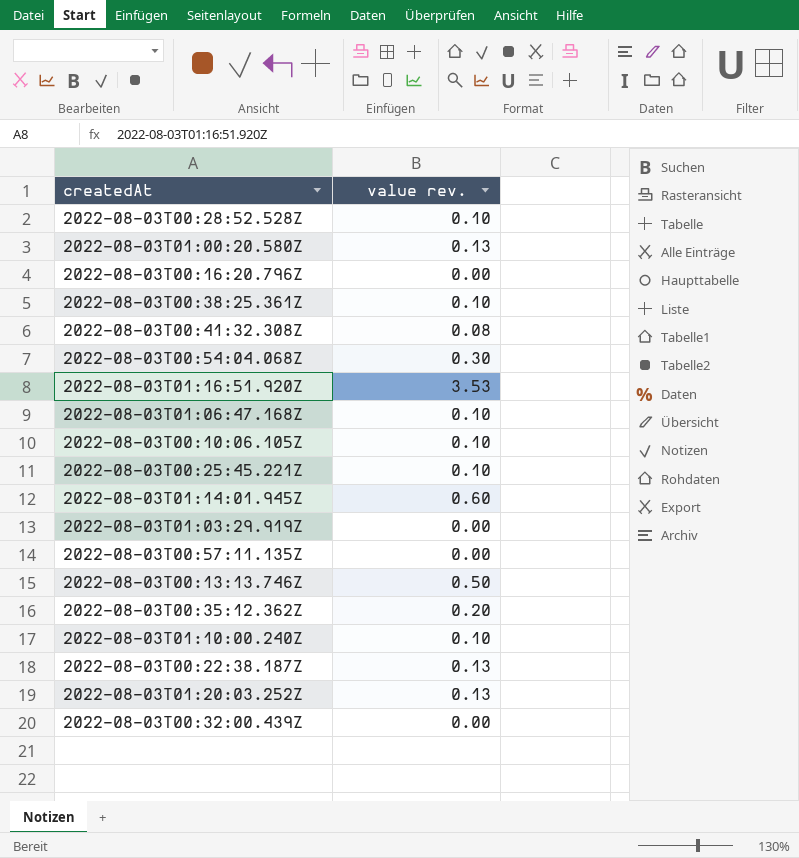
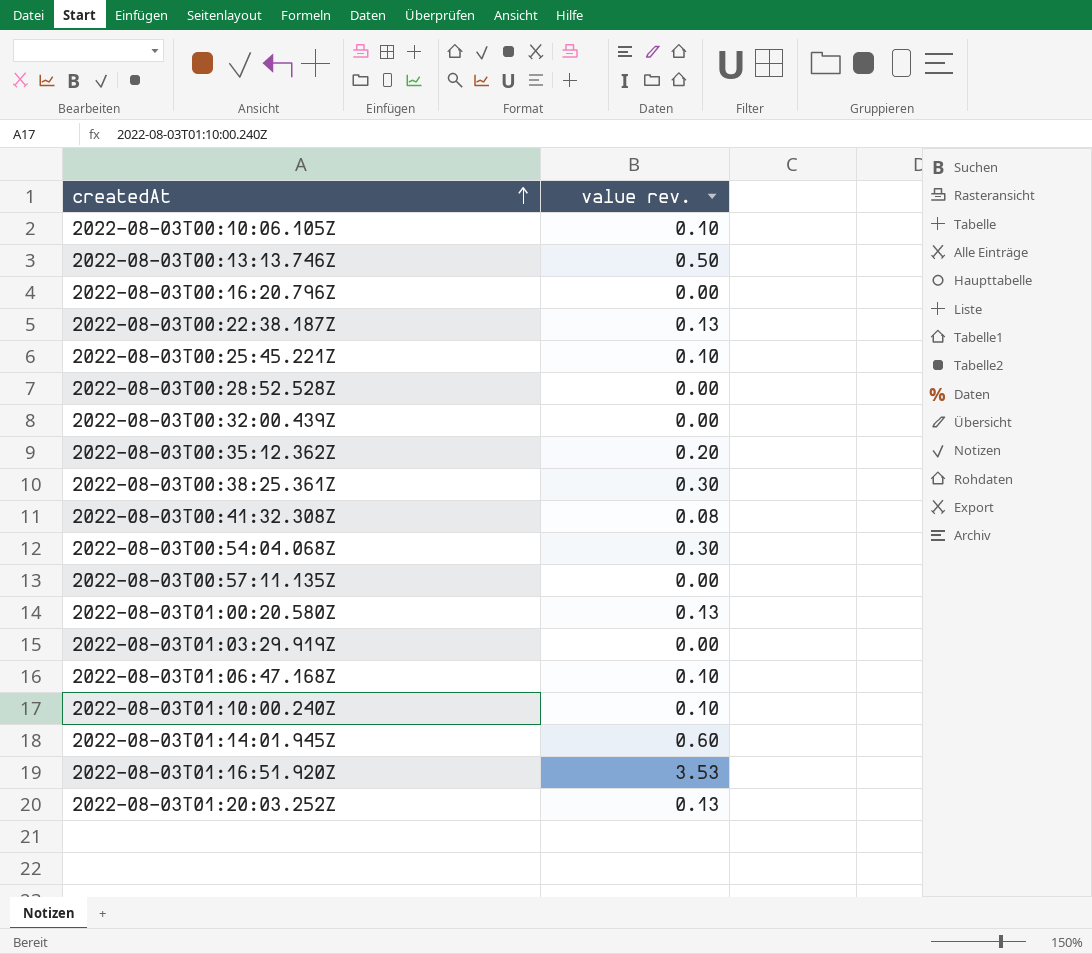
row order: none -> createdAt ascending
2022-08-03T00:28:52.528Z | value rev.: 0.10 -> 0.00
2022-08-03T00:38:25.361Z | value rev.: 0.10 -> 0.30

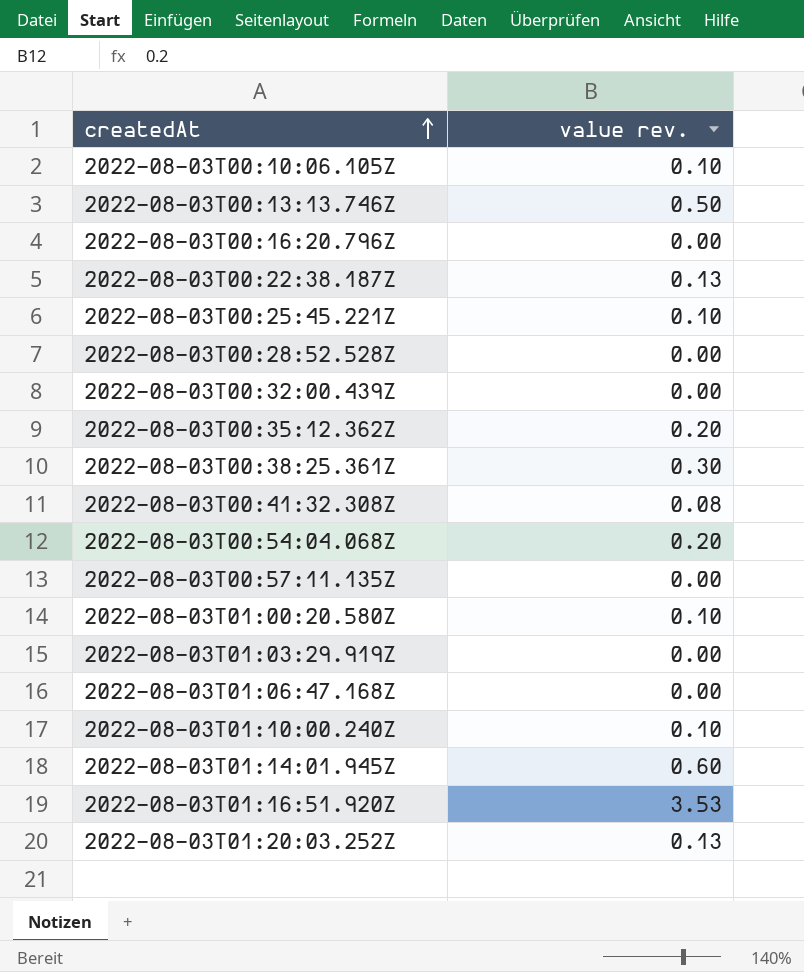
2022-08-03T00:54:04.068Z | value rev.: 0.30 -> 0.20
2022-08-03T01:00:20.580Z | value rev.: 0.13 -> 0.10
2022-08-03T01:06:47.168Z | value rev.: 0.10 -> 0.00

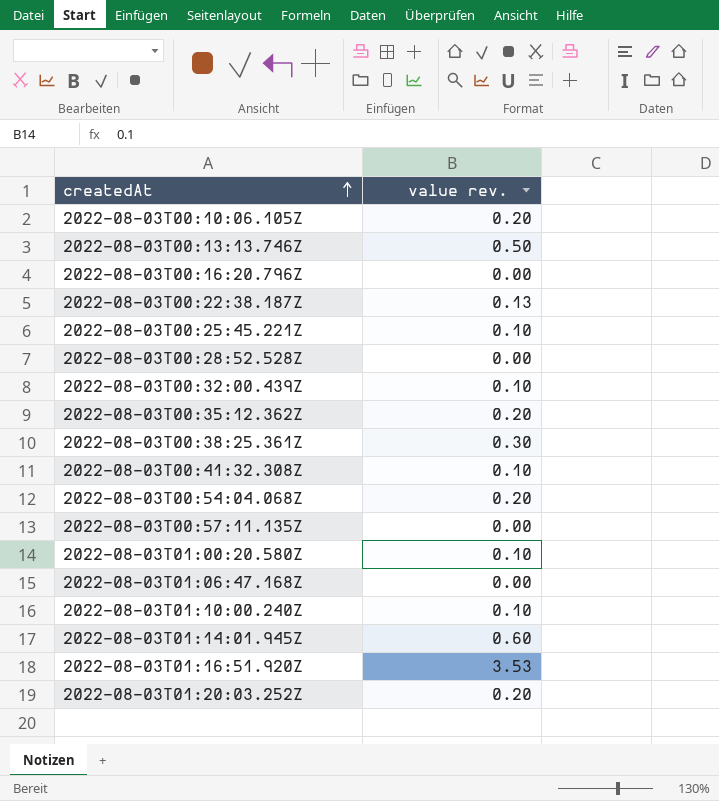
row 2022-08-03T01:03:29.919Z: 0.00 -> none
2022-08-03T00:10:06.105Z | value rev.: 0.10 -> 0.20
2022-08-03T00:32:00.439Z | value rev.: 0.00 -> 0.10
2022-08-03T00:41:32.308Z | value rev.: 0.08 -> 0.10
2022-08-03T01:20:03.252Z | value rev.: 0.13 -> 0.20

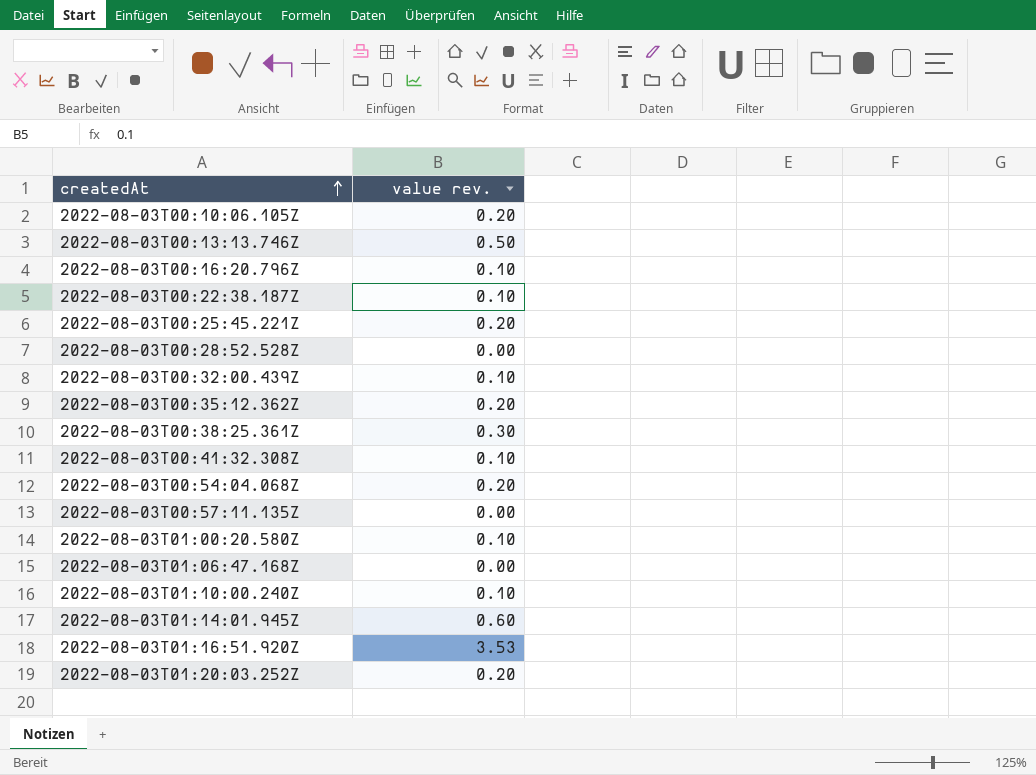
2022-08-03T00:16:20.796Z | value rev.: 0.00 -> 0.10
2022-08-03T00:22:38.187Z | value rev.: 0.13 -> 0.10
2022-08-03T00:25:45.221Z | value rev.: 0.10 -> 0.20

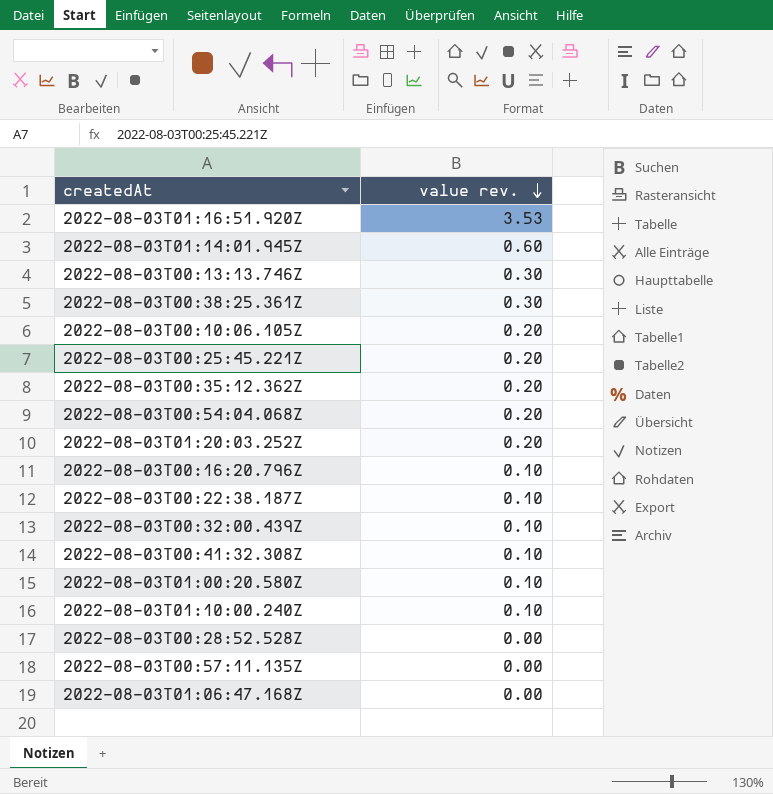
row order: createdAt ascending -> value rev. descending
2022-08-03T00:13:13.746Z | value rev.: 0.50 -> 0.30

